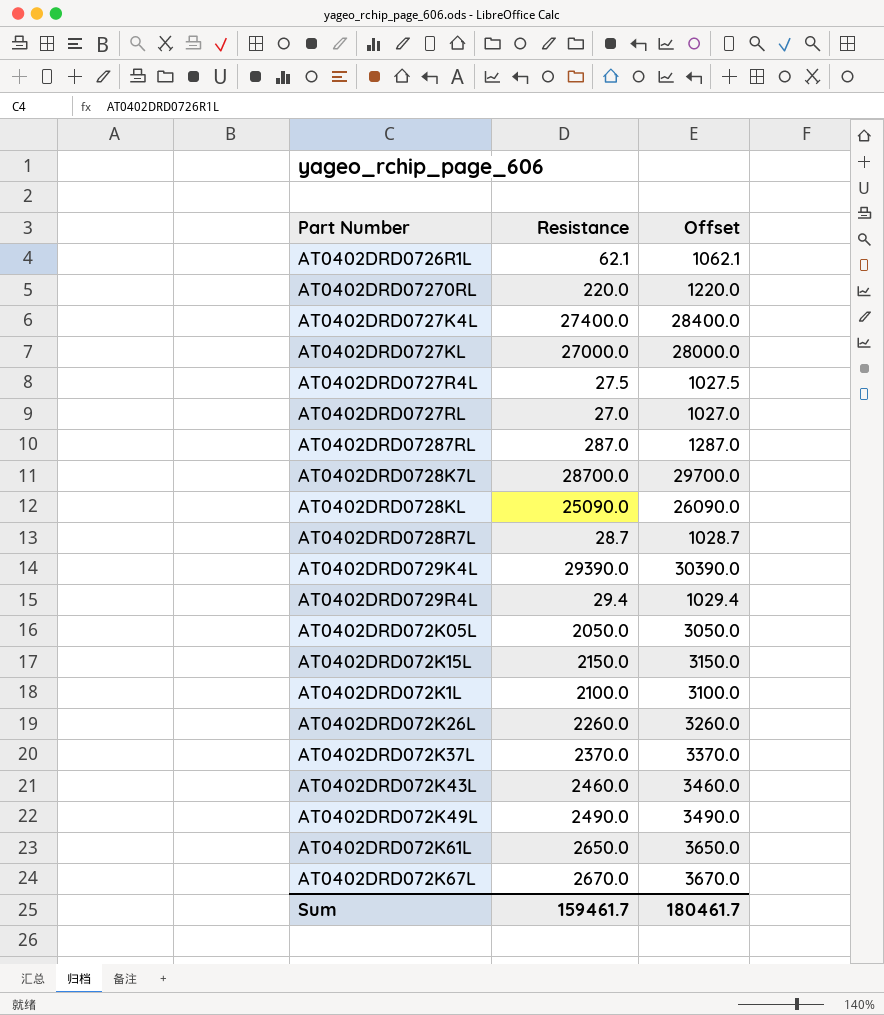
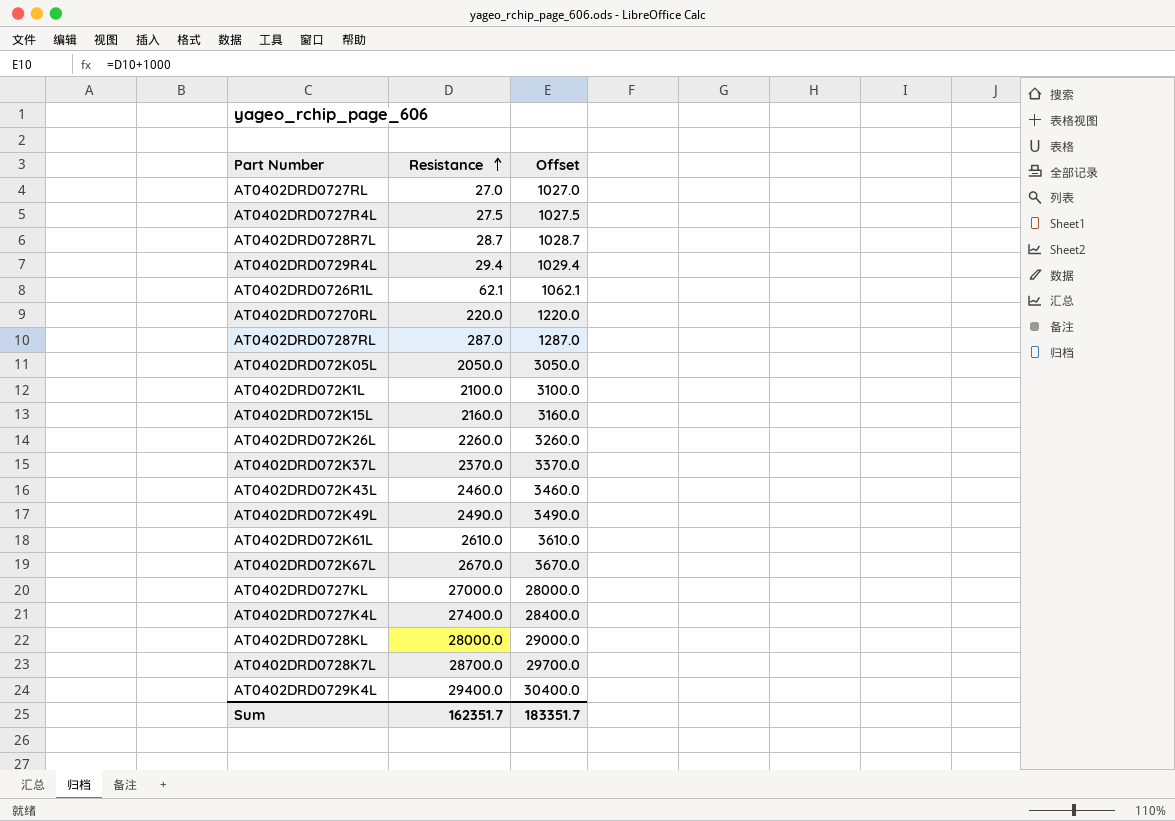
row order: none -> Resistance ascending
AT0402DRD072K15L | Resistance: 2150.0 -> 2160.0
AT0402DRD072K15L | Offset: 3150.0 -> 3160.0
AT0402DRD072K61L | Resistance: 2650.0 -> 2610.0
AT0402DRD072K61L | Offset: 3650.0 -> 3610.0
AT0402DRD0728KL | Resistance: 25090.0 -> 28000.0
AT0402DRD0728KL | Offset: 26090.0 -> 29000.0
AT0402DRD0729K4L | Resistance: 29390.0 -> 29400.0
AT0402DRD0729K4L | Offset: 30390.0 -> 30400.0
Sum | Resistance: 159461.7 -> 162351.7
Sum | Offset: 180461.7 -> 183351.7

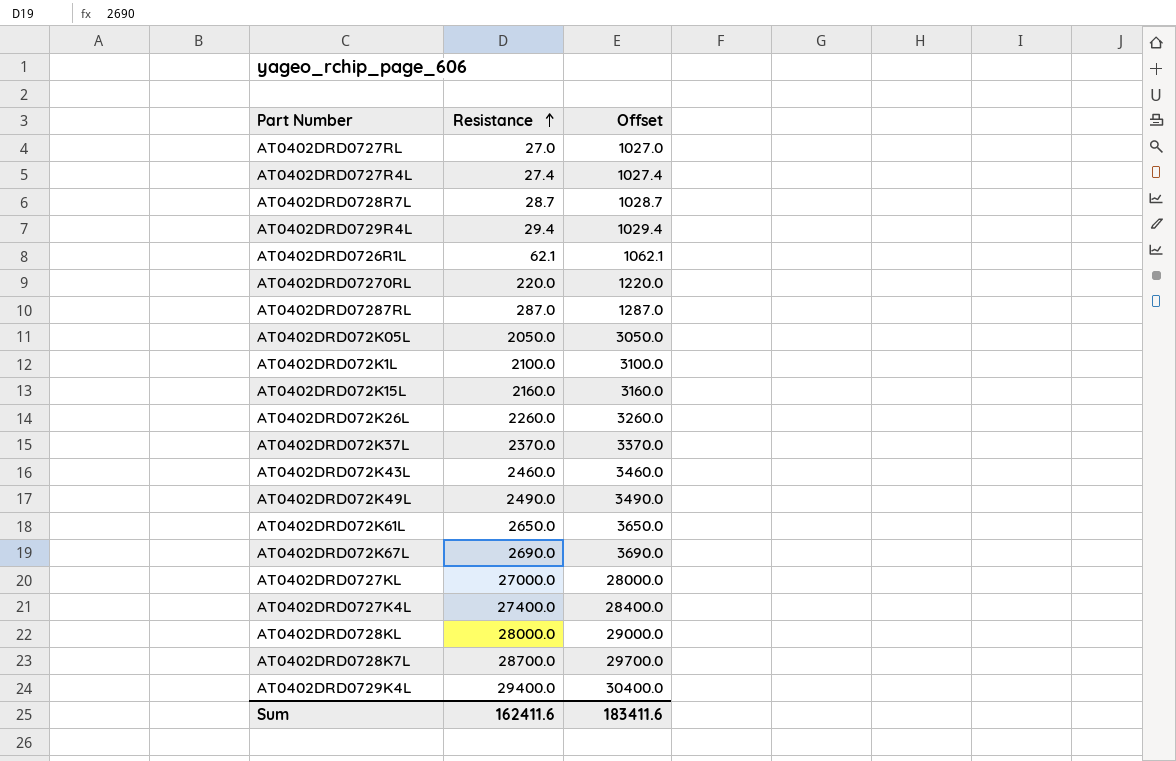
AT0402DRD0727R4L | Resistance: 27.5 -> 27.4
AT0402DRD0727R4L | Offset: 1027.5 -> 1027.4
AT0402DRD072K61L | Resistance: 2610.0 -> 2650.0
AT0402DRD072K61L | Offset: 3610.0 -> 3650.0
AT0402DRD072K67L | Resistance: 2670.0 -> 2690.0
AT0402DRD072K67L | Offset: 3670.0 -> 3690.0
Sum | Resistance: 162351.7 -> 162411.6
Sum | Offset: 183351.7 -> 183411.6

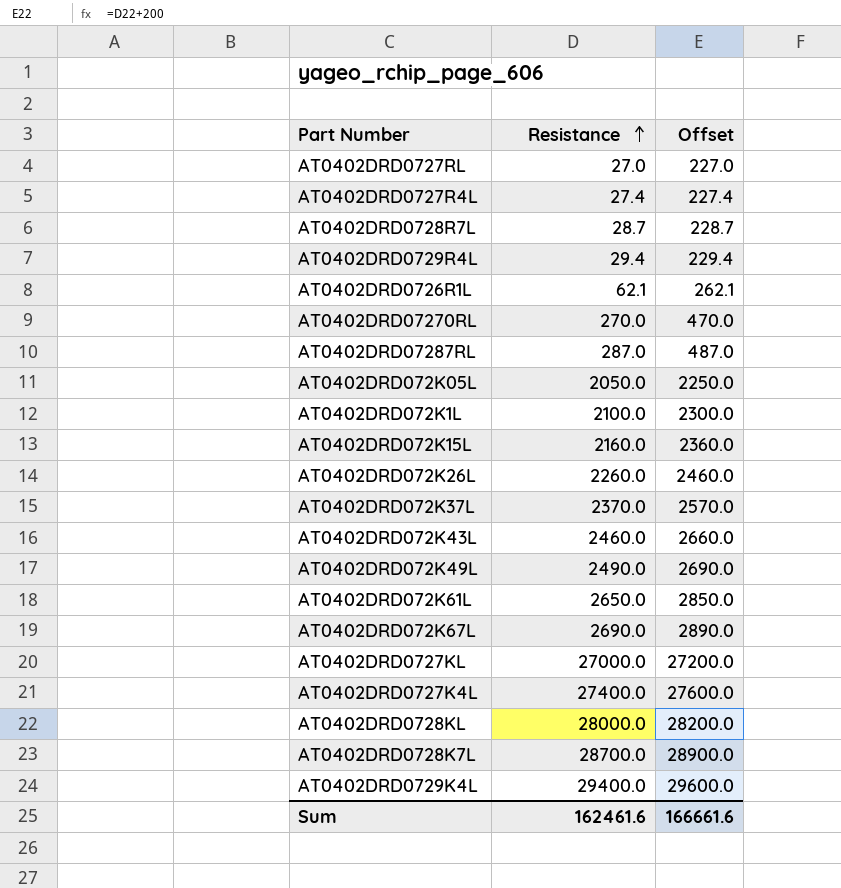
column Offset | formula: [Resistance] + 1000 -> [Resistance] + 200
AT0402DRD07270RL | Resistance: 220.0 -> 270.0
Sum | Resistance: 162411.6 -> 162461.6
Sum | Offset: 183411.6 -> 166661.6

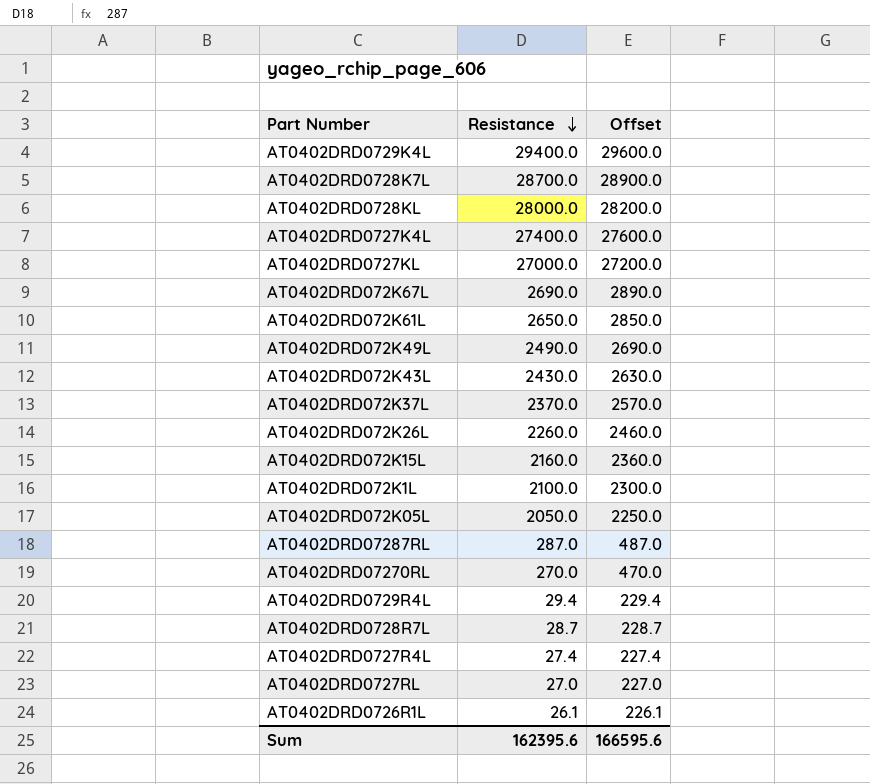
row order: Resistance ascending -> Resistance descending
AT0402DRD072K43L | Resistance: 2460.0 -> 2430.0
AT0402DRD072K43L | Offset: 2660.0 -> 2630.0
AT0402DRD0726R1L | Resistance: 62.1 -> 26.1
AT0402DRD0726R1L | Offset: 262.1 -> 226.1
Sum | Resistance: 162461.6 -> 162395.6
Sum | Offset: 166661.6 -> 166595.6

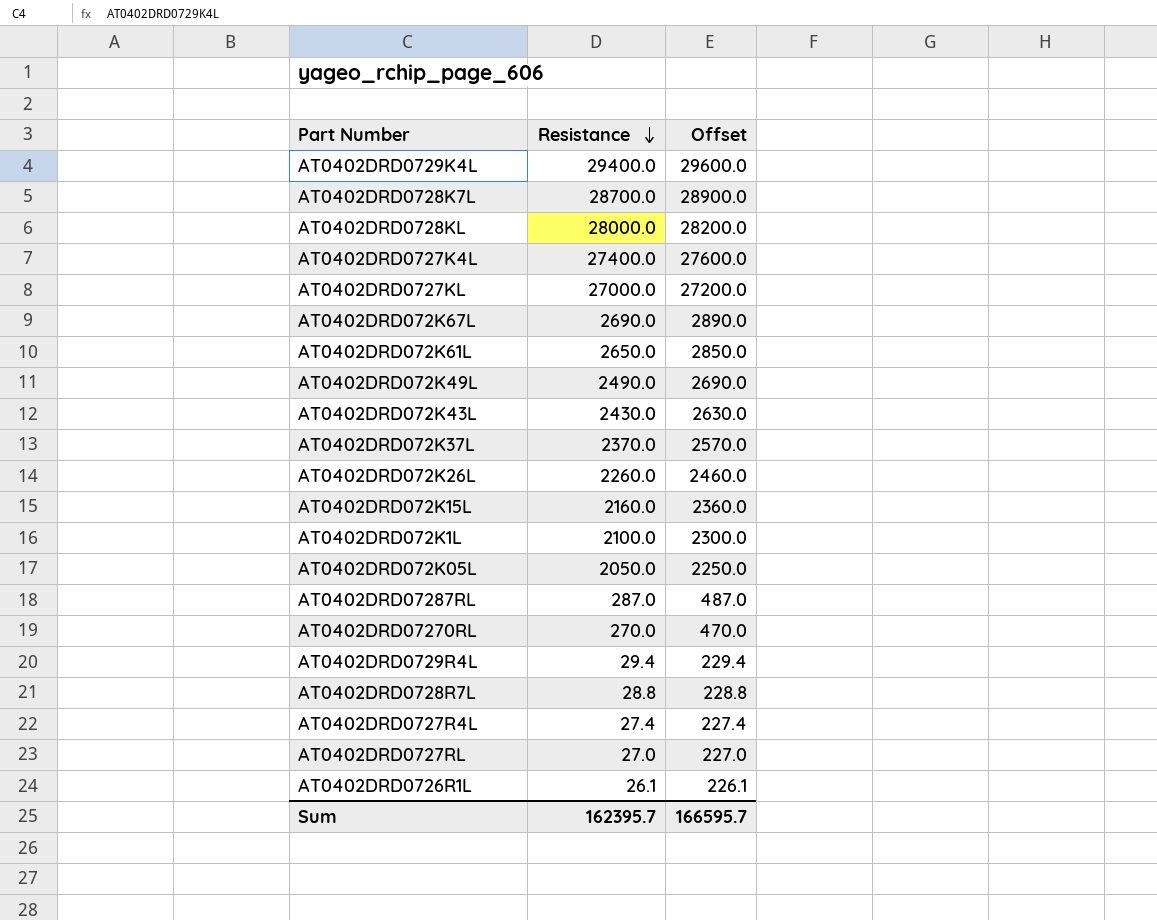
AT0402DRD0728R7L | Resistance: 28.7 -> 28.8
AT0402DRD0728R7L | Offset: 228.7 -> 228.8
Sum | Resistance: 162395.6 -> 162395.7
Sum | Offset: 166595.6 -> 166595.7

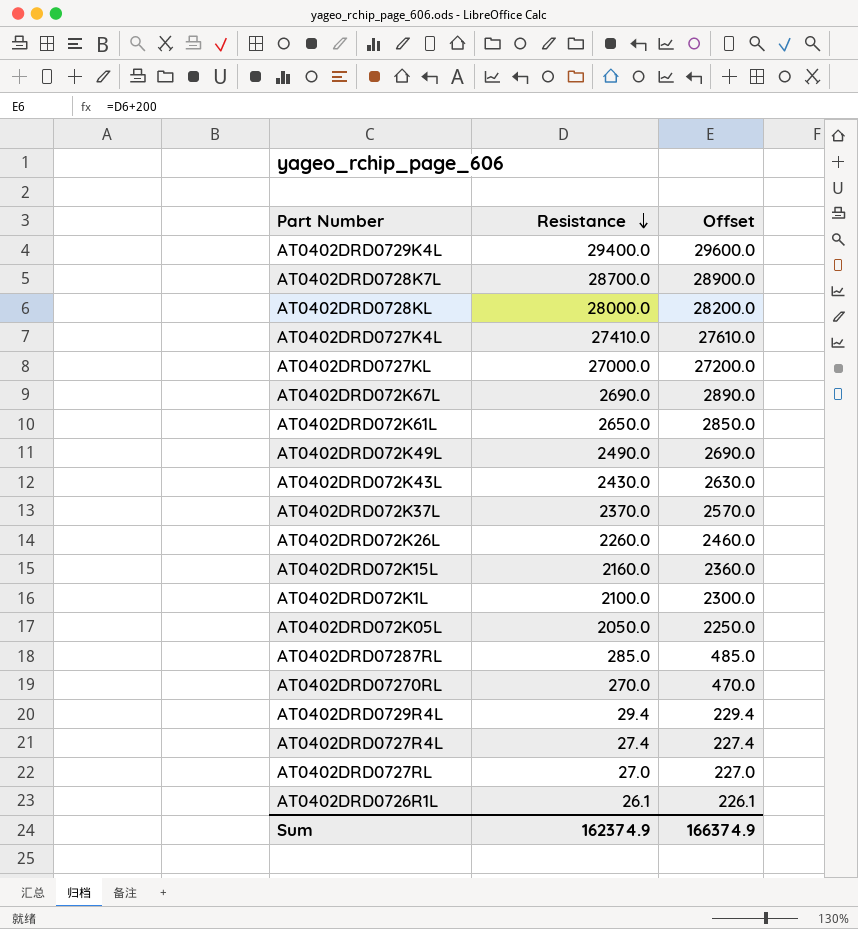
row AT0402DRD0728R7L: 28.8 | 228.8 -> none
AT0402DRD0727K4L | Resistance: 27400.0 -> 27410.0
AT0402DRD0727K4L | Offset: 27600.0 -> 27610.0
AT0402DRD07287RL | Resistance: 287.0 -> 285.0
AT0402DRD07287RL | Offset: 487.0 -> 485.0
Sum | Resistance: 162395.7 -> 162374.9
Sum | Offset: 166595.7 -> 166374.9

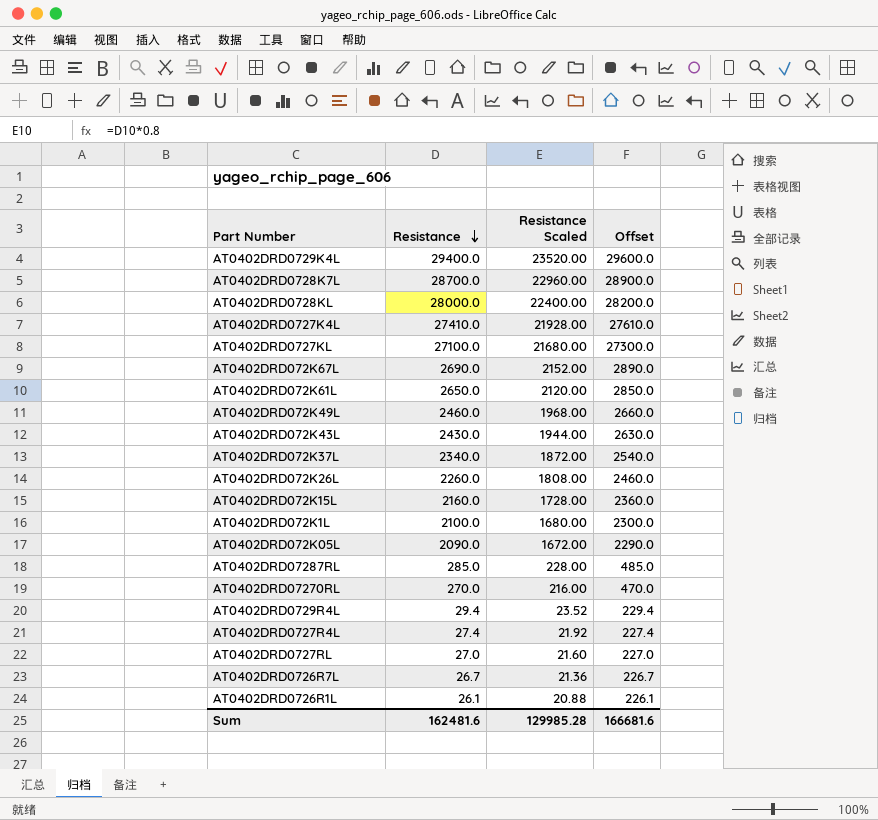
column Resistance Scaled | formula: none -> [Resistance] * 0.8
AT0402DRD0727KL | Resistance: 27000.0 -> 27100.0
AT0402DRD0727KL | Offset: 27200.0 -> 27300.0
AT0402DRD072K49L | Resistance: 2490.0 -> 2460.0
AT0402DRD072K49L | Offset: 2690.0 -> 2660.0
AT0402DRD072K37L | Resistance: 2370.0 -> 2340.0
AT0402DRD072K37L | Offset: 2570.0 -> 2540.0
AT0402DRD072K05L | Resistance: 2050.0 -> 2090.0
AT0402DRD072K05L | Offset: 2250.0 -> 2290.0
row AT0402DRD0726R7L: none -> 26.7 | 21.36 | 226.7
Sum | Resistance: 162374.9 -> 162481.6
Sum | Offset: 166374.9 -> 166681.6

